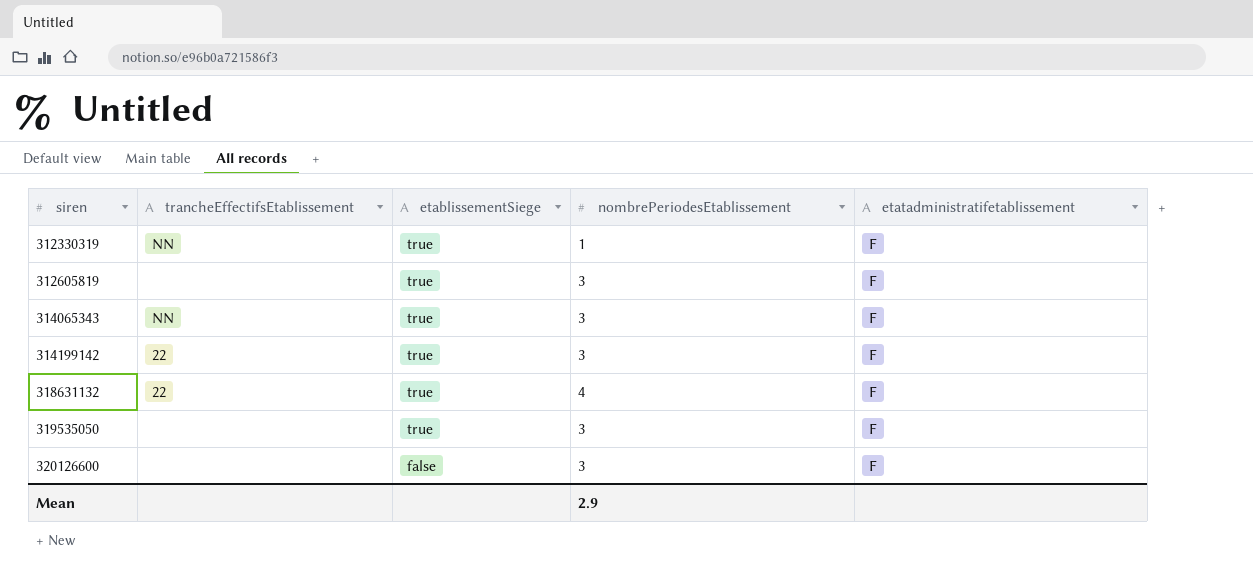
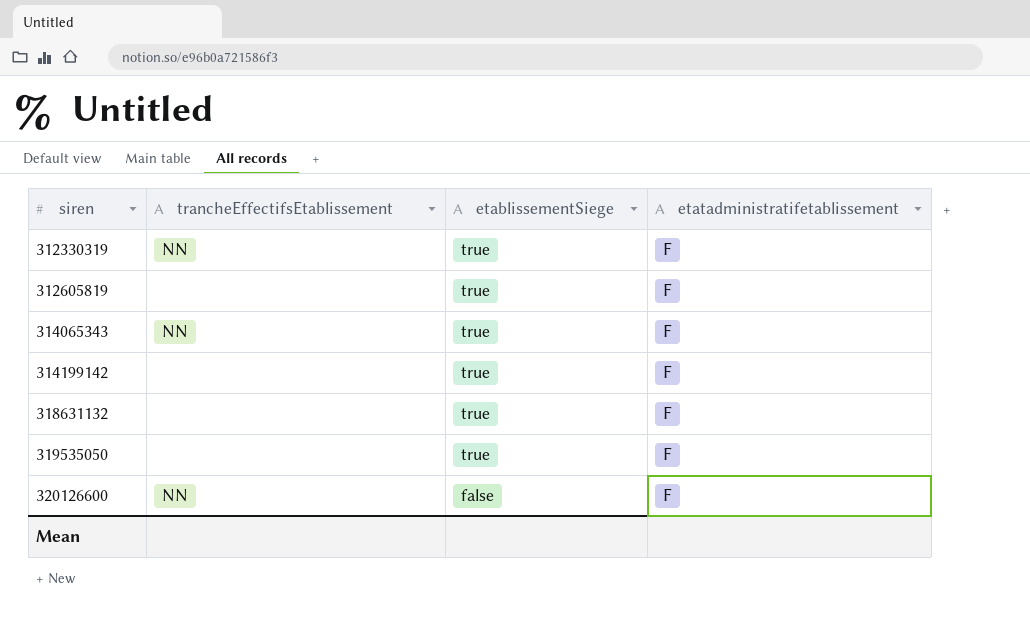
column nombrePeriodesEtablissement | position: 4 -> none
314199142 | trancheEffectifsEtablissement: 22 -> none
318631132 | trancheEffectifsEtablissement: 22 -> none
320126600 | trancheEffectifsEtablissement: none -> NN

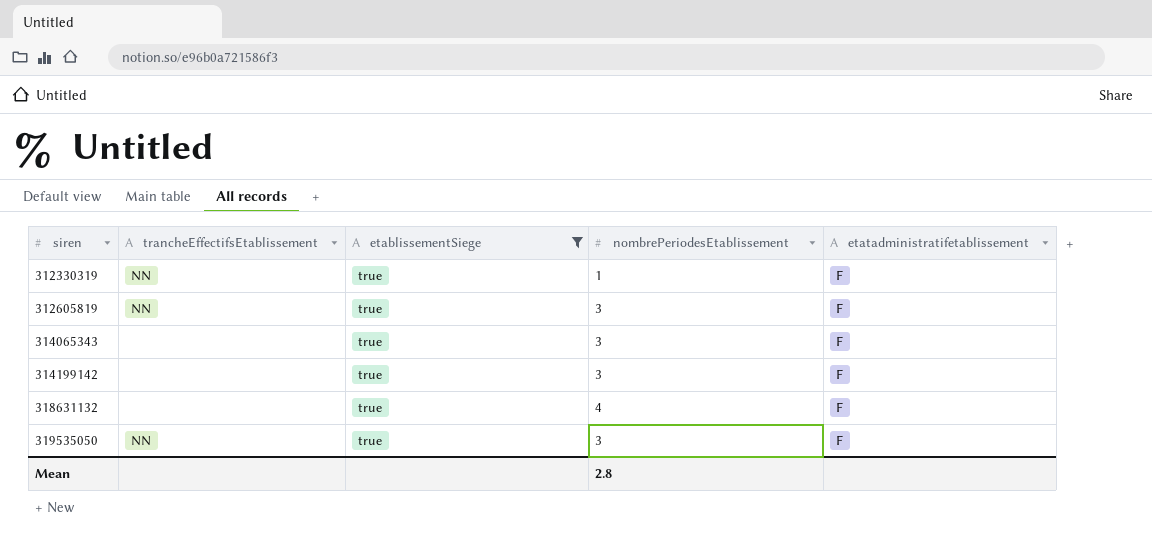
filter: none -> etablissementSiege = true
column nombrePeriodesEtablissement | position: none -> 4
312605819 | trancheEffectifsEtablissement: none -> NN
314065343 | trancheEffectifsEtablissement: NN -> none
319535050 | trancheEffectifsEtablissement: none -> NN

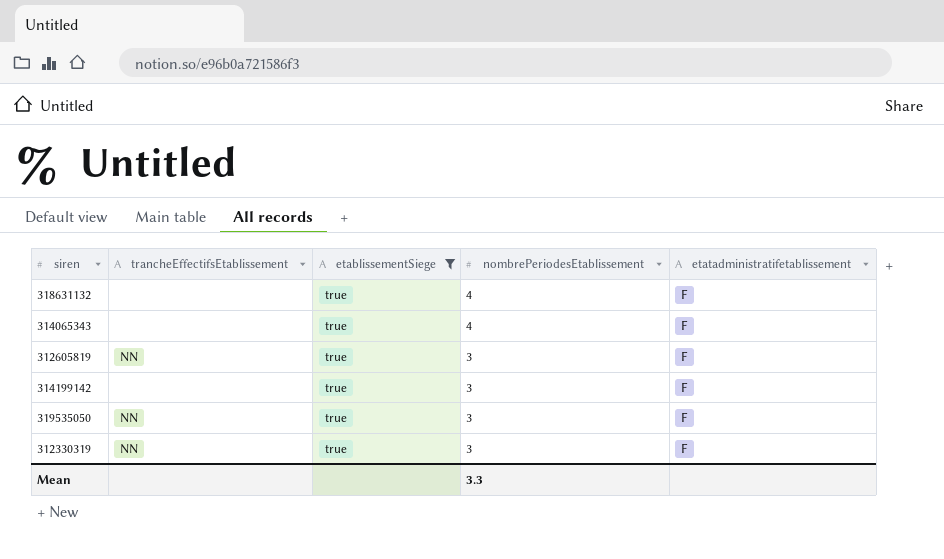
row order: siren ascending -> nombrePeriodesEtablissement descending
314065343 | nombrePeriodesEtablissement: 3 -> 4
312330319 | nombrePeriodesEtablissement: 1 -> 3
Mean | nombrePeriodesEtablissement: 2.8 -> 3.3

